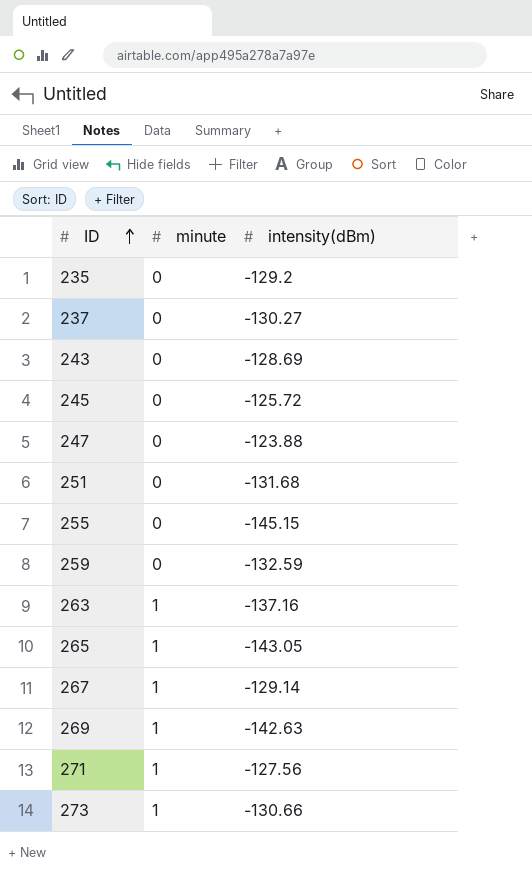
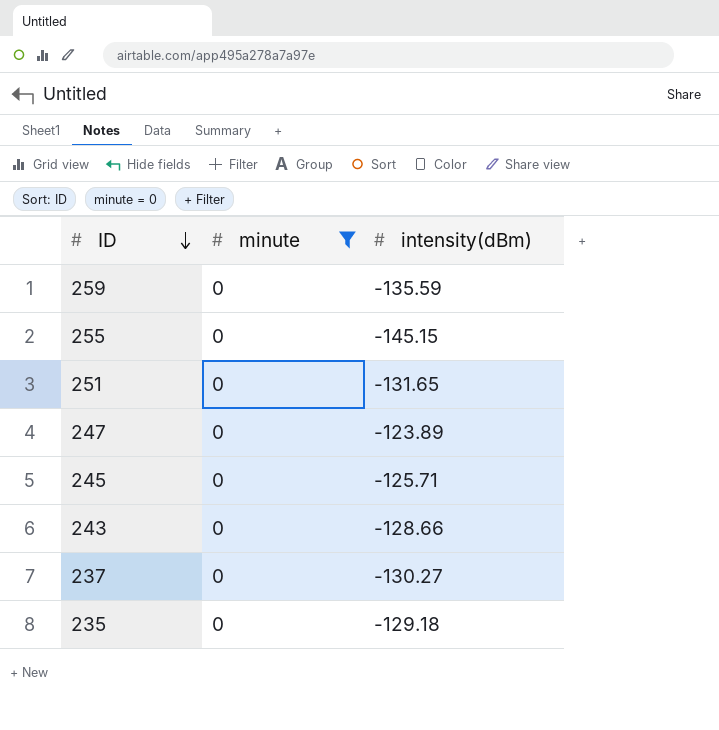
filter: none -> minute = 0
row order: ID ascending -> ID descending
259 | intensity(dBm): -132.59 -> -135.59
251 | intensity(dBm): -131.68 -> -131.65
247 | intensity(dBm): -123.88 -> -123.89
245 | intensity(dBm): -125.72 -> -125.71
243 | intensity(dBm): -128.69 -> -128.66
235 | intensity(dBm): -129.2 -> -129.18

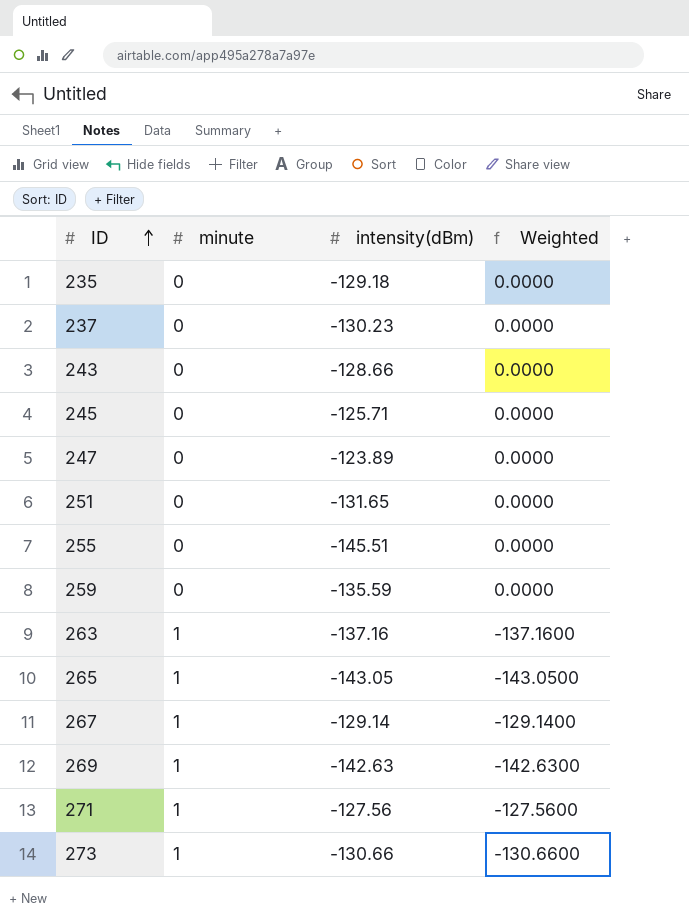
filter: minute = 0 -> none
row order: ID descending -> ID ascending
column Weighted | formula: none -> [minute] * [intensity(dBm)]
237 | intensity(dBm): -130.27 -> -130.23
255 | intensity(dBm): -145.15 -> -145.51

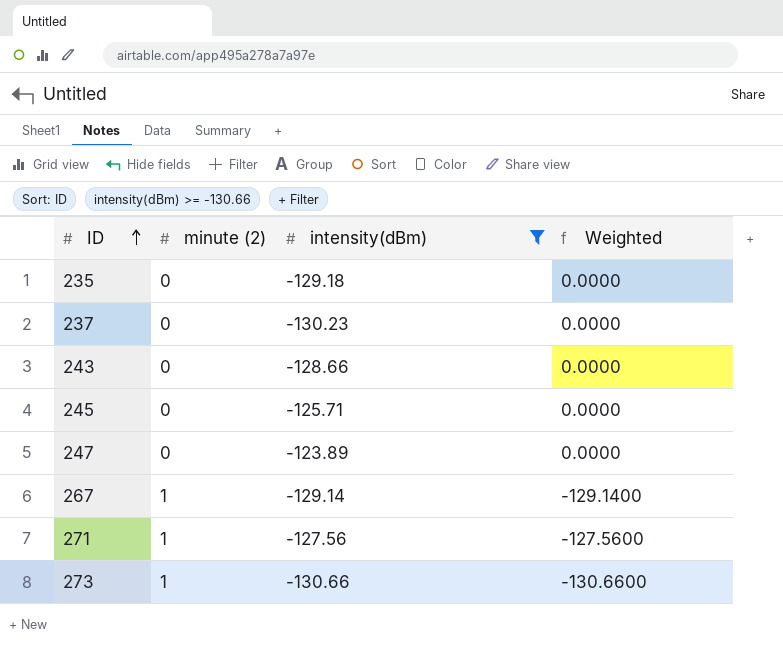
filter: none -> intensity(dBm) >= -130.66
column name: minute -> minute (2)

